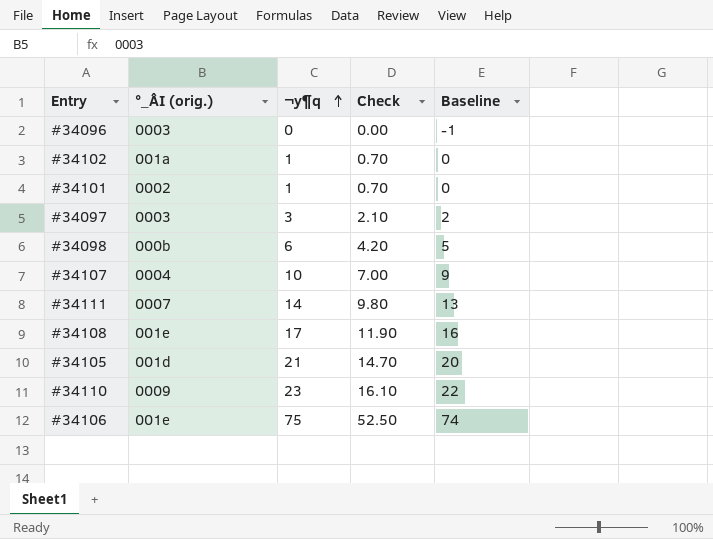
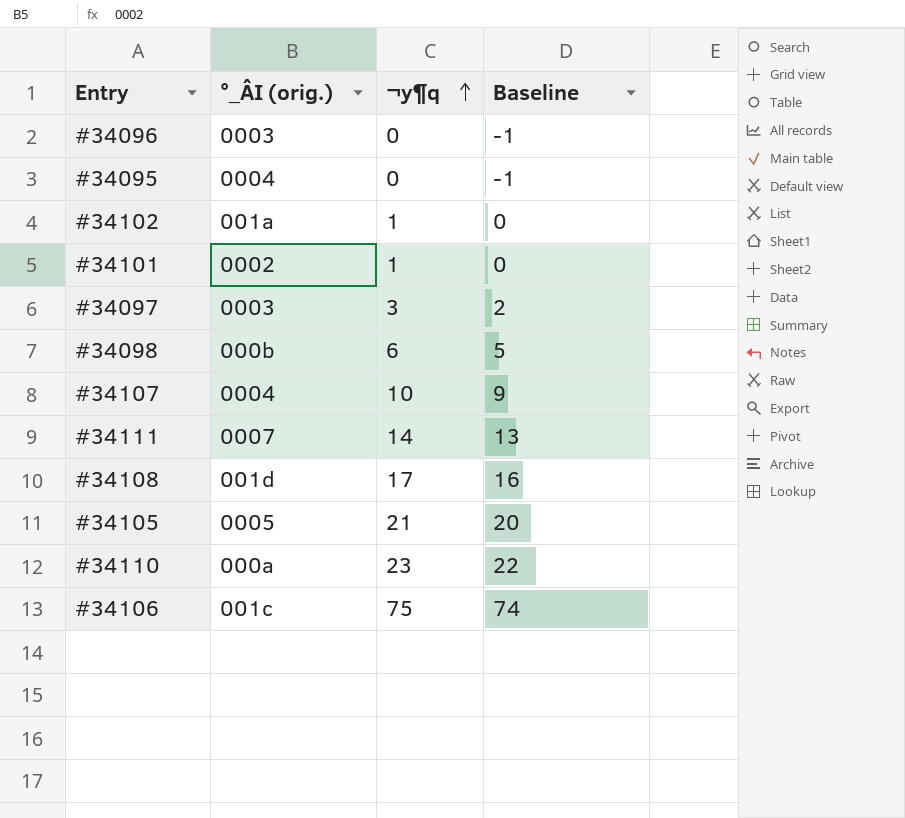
column Check | formula: [¬y¶q] * 0.7 -> none
row #34095: none -> 0004 | 0 | -1
#34108 | °_ÂI (orig.): 001e -> 001d
#34105 | °_ÂI (orig.): 001d -> 0005
#34110 | °_ÂI (orig.): 0009 -> 000a
#34106 | °_ÂI (orig.): 001e -> 001c

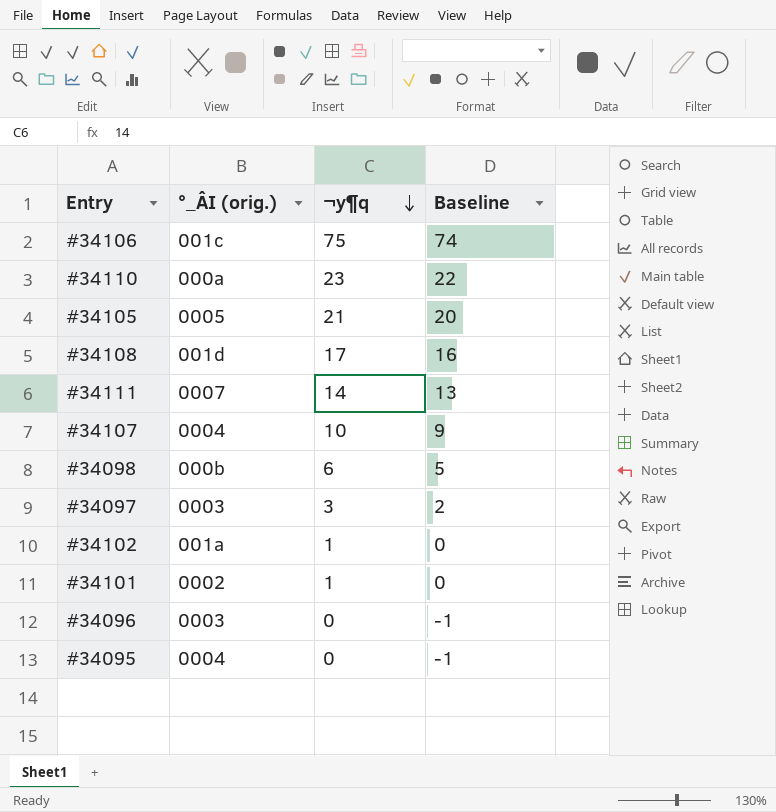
row order: ¬y¶q ascending -> ¬y¶q descending

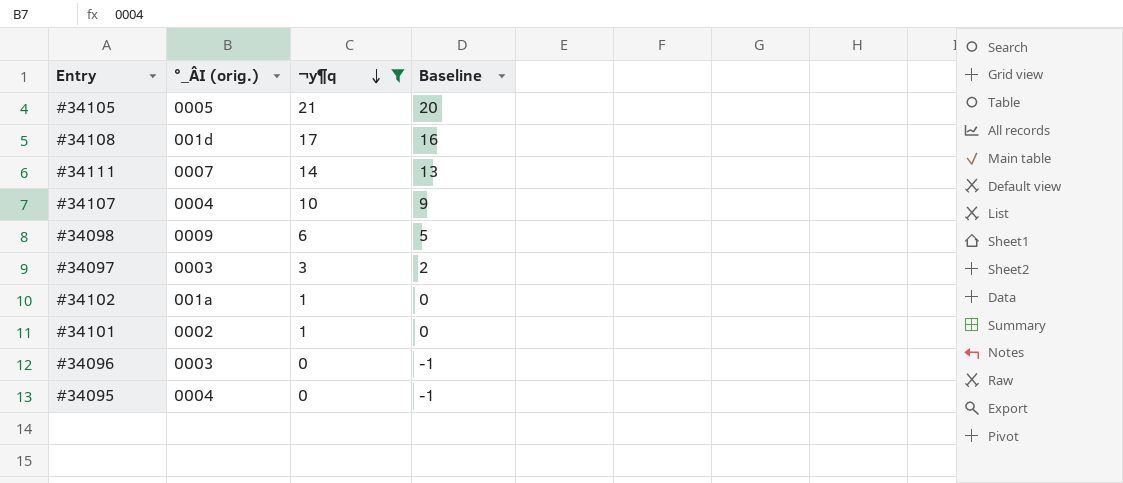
filter: none -> ¬y¶q <= 21
#34098 | °_ÂI (orig.): 000b -> 0009

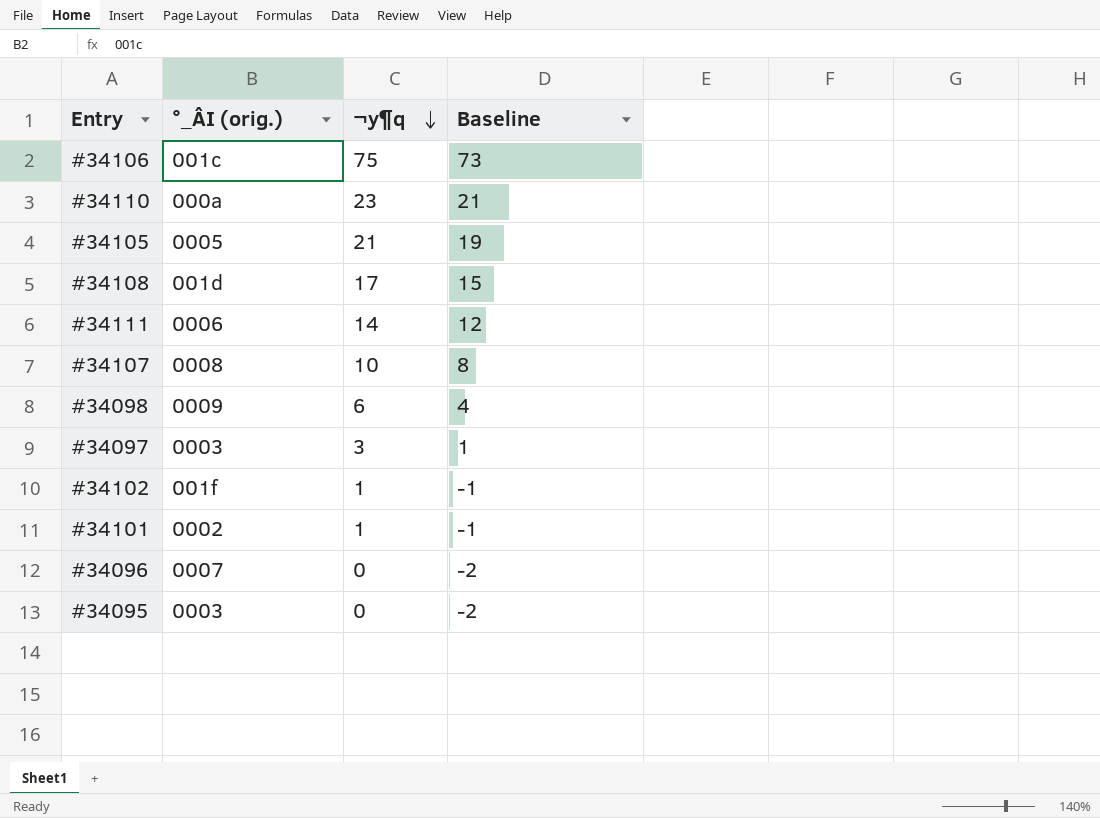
filter: ¬y¶q <= 21 -> none
column Baseline | formula: [¬y¶q] - 1 -> [¬y¶q] - 2
#34111 | °_ÂI (orig.): 0007 -> 0006
#34107 | °_ÂI (orig.): 0004 -> 0008
#34102 | °_ÂI (orig.): 001a -> 001f
#34096 | °_ÂI (orig.): 0003 -> 0007
#34095 | °_ÂI (orig.): 0004 -> 0003

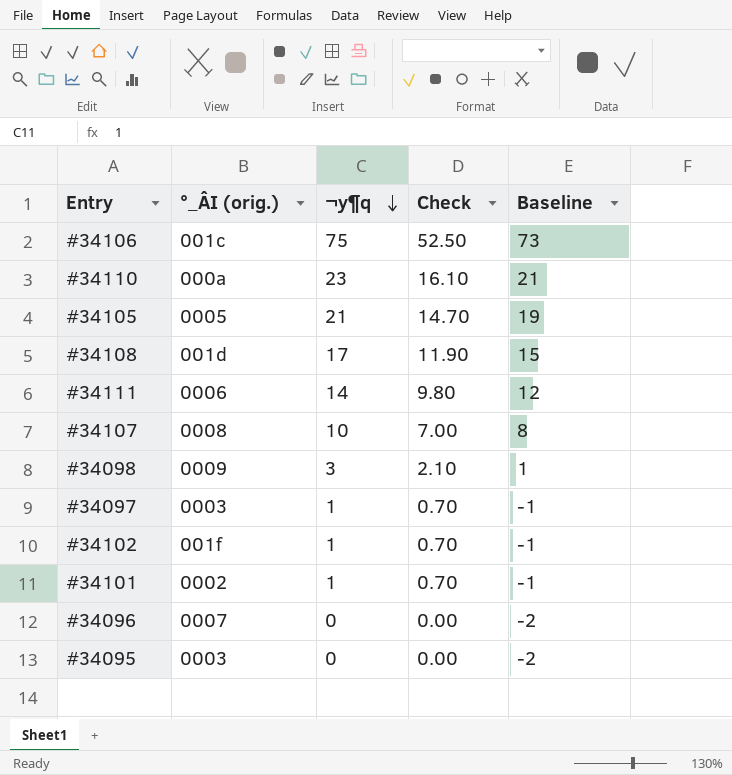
column Check | formula: none -> [¬y¶q] * 0.7
#34098 | ¬y¶q: 6 -> 3
#34098 | Baseline: 4 -> 1
#34097 | ¬y¶q: 3 -> 1
#34097 | Baseline: 1 -> -1

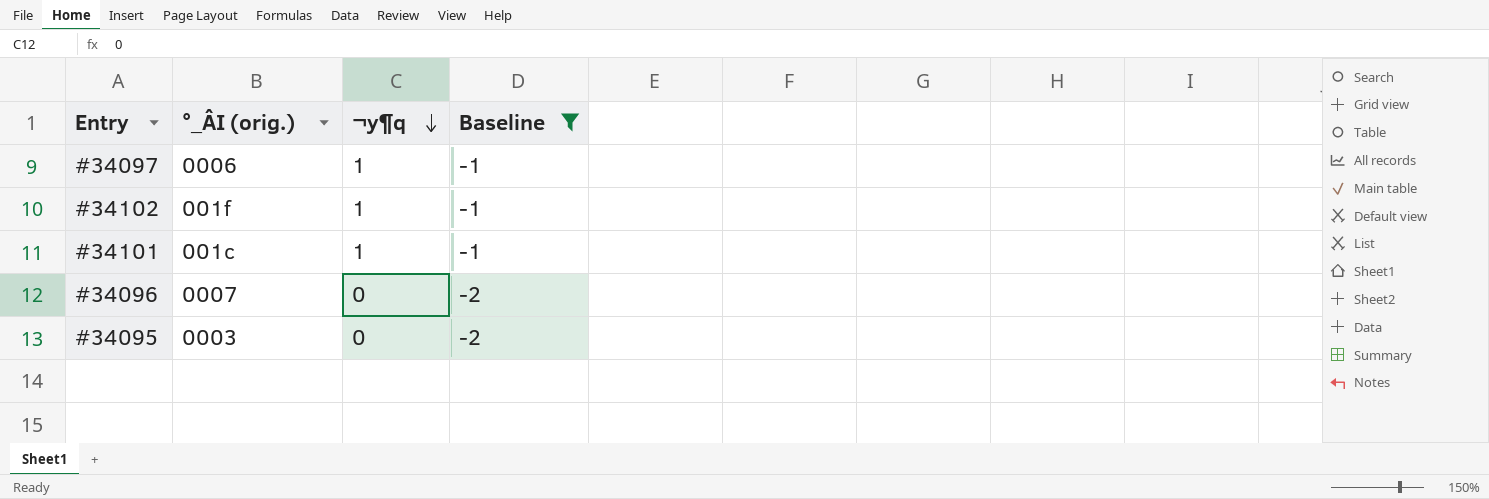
filter: none -> Baseline <= -1
column Check | formula: [¬y¶q] * 0.7 -> none
#34097 | °_ÂI (orig.): 0003 -> 0006
#34101 | °_ÂI (orig.): 0002 -> 001c

